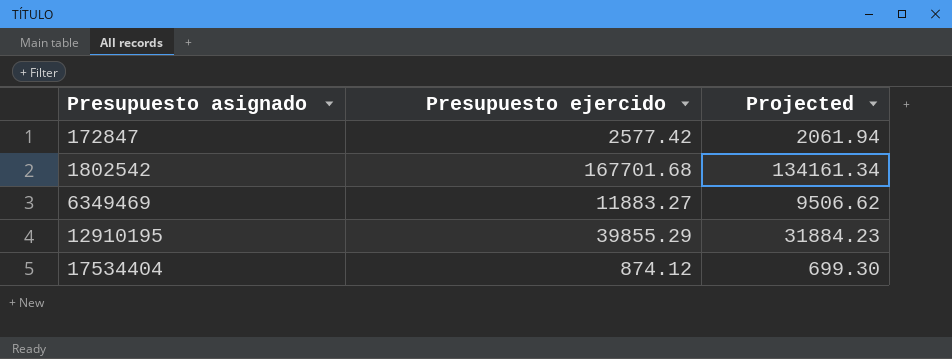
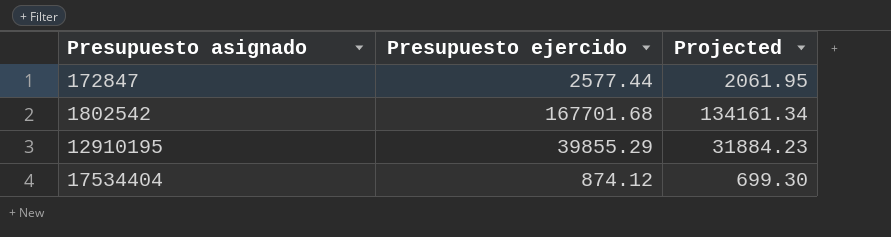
row 6349469: 11883.27 | 9506.62 -> none
172847 | Presupuesto ejercido: 2577.42 -> 2577.44
172847 | Projected: 2061.94 -> 2061.95

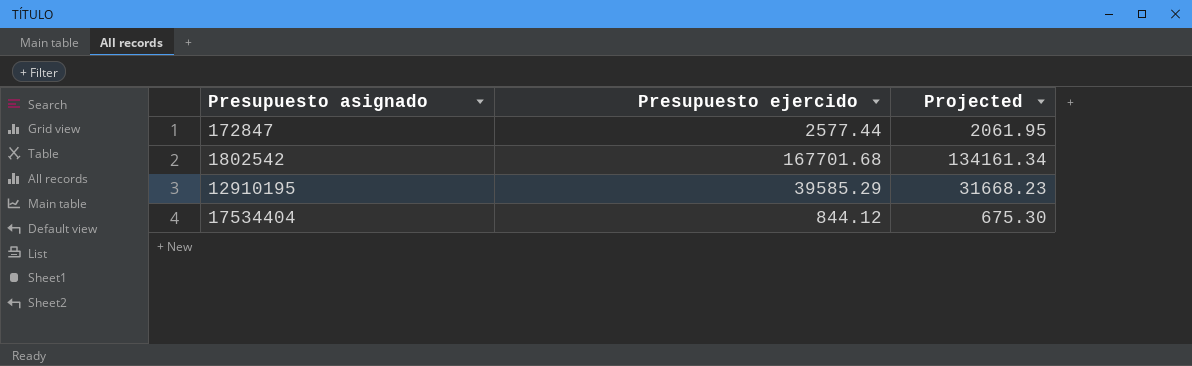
12910195 | Presupuesto ejercido: 39855.29 -> 39585.29
12910195 | Projected: 31884.23 -> 31668.23
17534404 | Presupuesto ejercido: 874.12 -> 844.12
17534404 | Projected: 699.30 -> 675.30

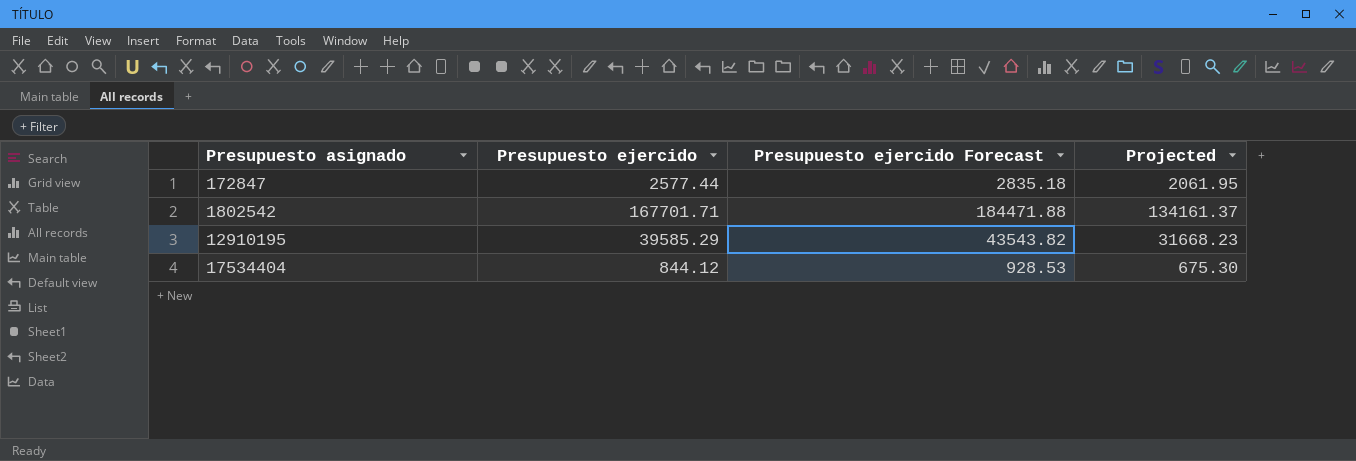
column Presupuesto ejercido Forecast | formula: none -> [Presupuesto ejercido] * 1.1
1802542 | Presupuesto ejercido: 167701.68 -> 167701.71
1802542 | Projected: 134161.34 -> 134161.37

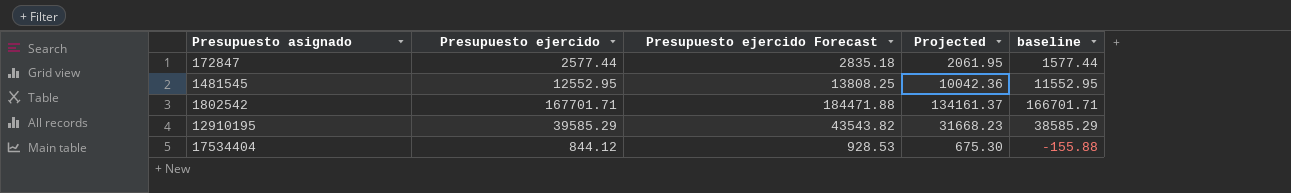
column baseline | formula: none -> [Presupuesto ejercido] - 1000
row 1481545: none -> 12552.95 | 13808.25 | 10042.36 | 11552.95

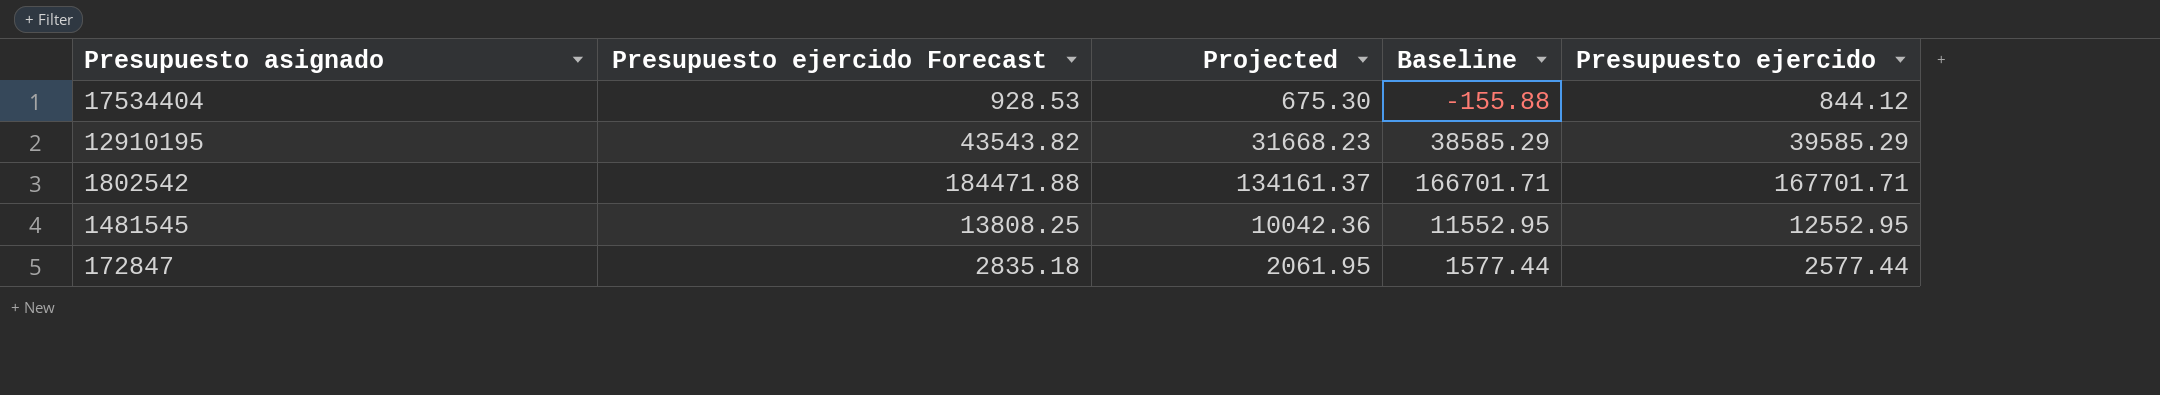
row order: Presupuesto asignado ascending -> Presupuesto asignado descending
column name: baseline -> Baseline
column Presupuesto ejercido | position: 2 -> 5

